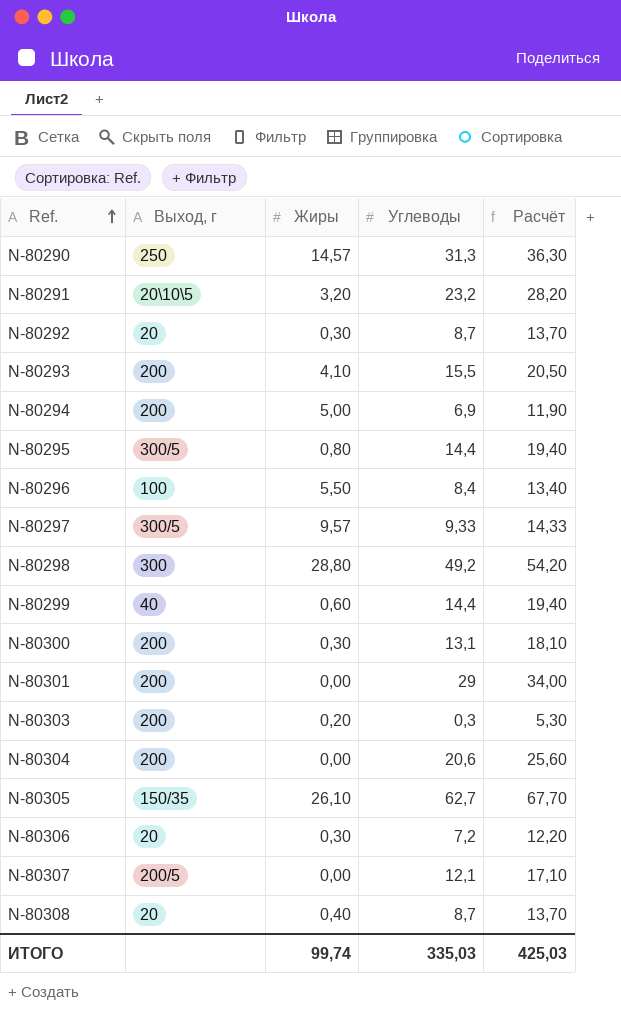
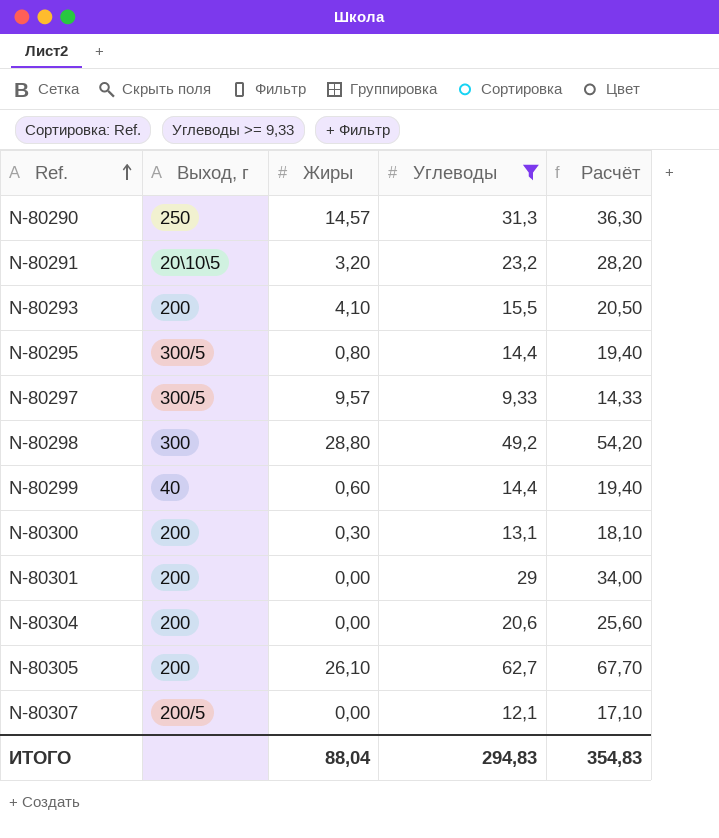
filter: none -> Углеводы >= 9,33
N-80305 | Выход, г: 150/35 -> 200
ИТОГО | Жиры: 99,74 -> 88,04
ИТОГО | Углеводы: 335,03 -> 294,83
ИТОГО | Расчёт: 425,03 -> 354,83

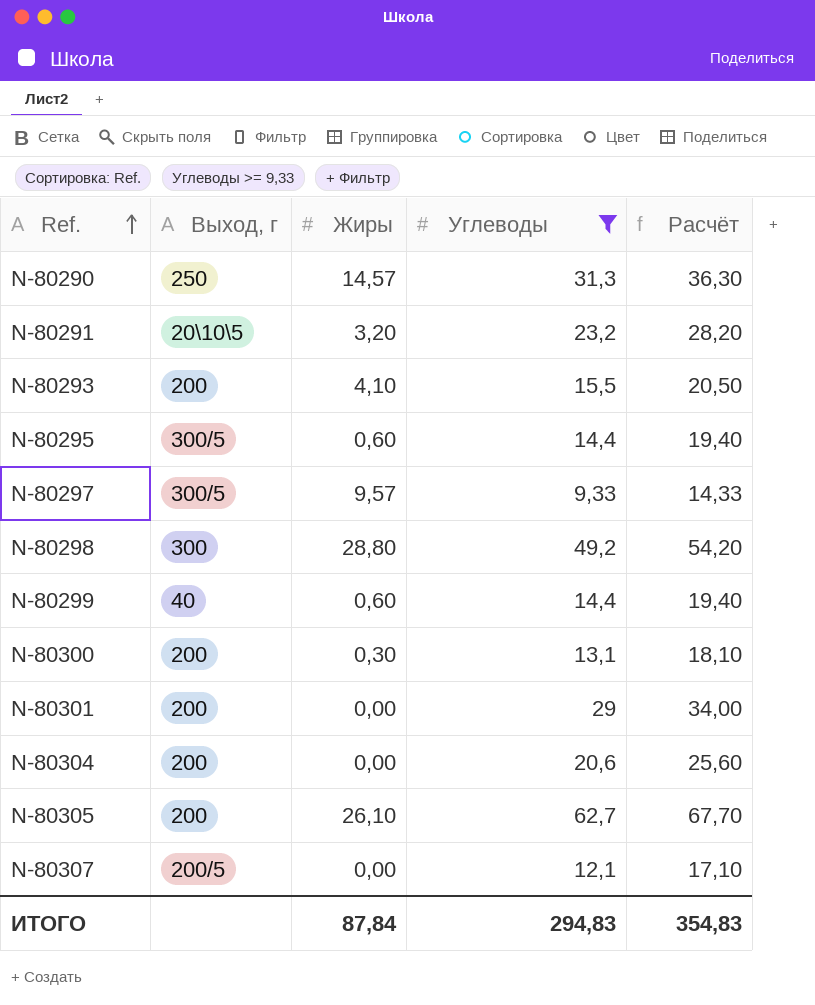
N-80295 | Жиры: 0,80 -> 0,60
ИТОГО | Жиры: 88,04 -> 87,84

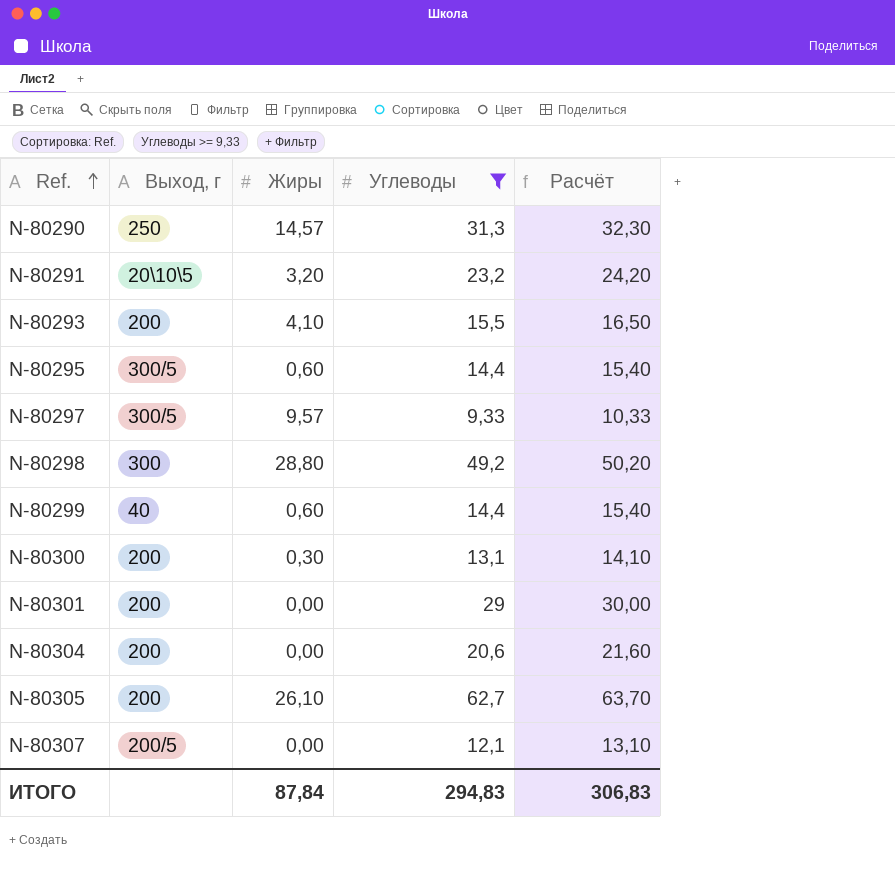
column Расчёт | formula: [Углеводы] + 5 -> [Углеводы] + 1
ИТОГО | Расчёт: 354,83 -> 306,83

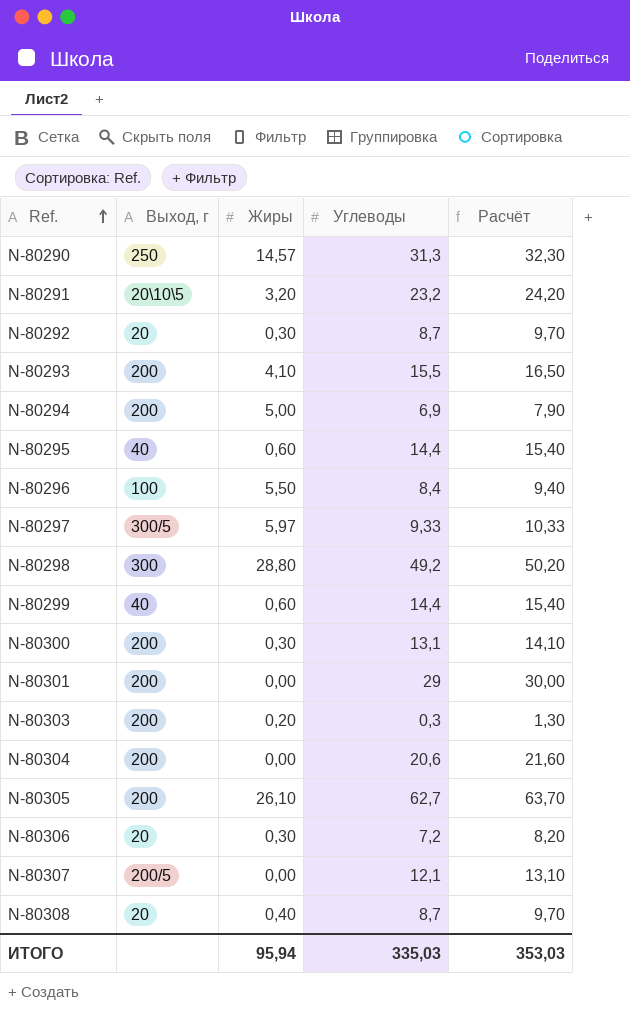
filter: Углеводы >= 9,33 -> none
N-80295 | Выход, г: 300/5 -> 40
N-80297 | Жиры: 9,57 -> 5,97
ИТОГО | Жиры: 87,84 -> 95,94
ИТОГО | Углеводы: 294,83 -> 335,03
ИТОГО | Расчёт: 306,83 -> 353,03

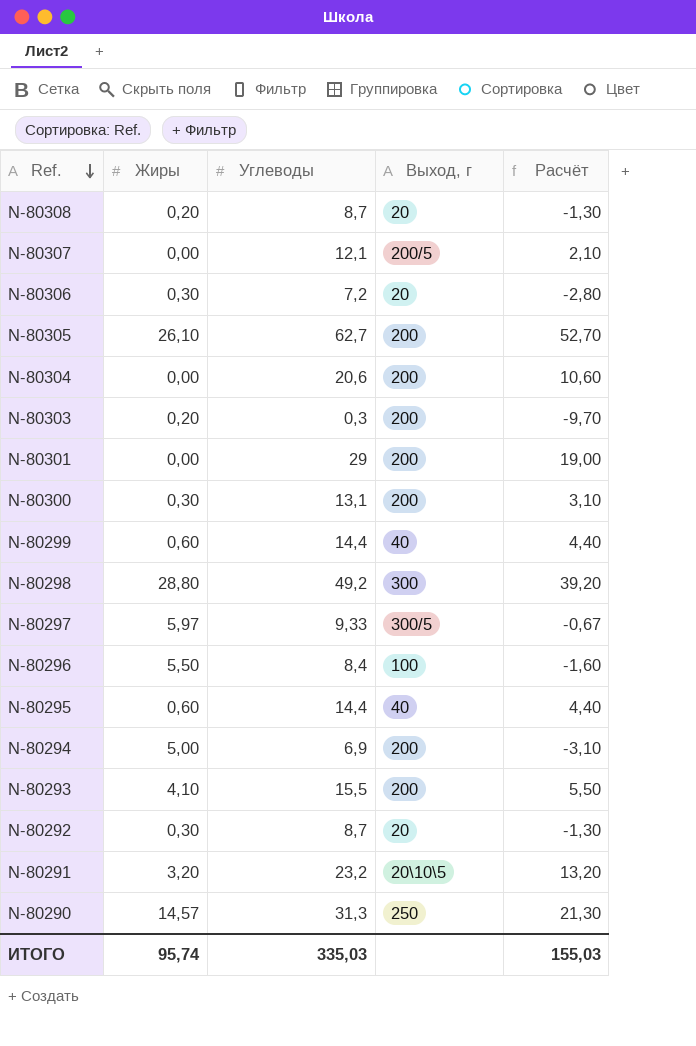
row order: Ref. ascending -> Ref. descending
column Выход, г | position: 2 -> 4
column Расчёт | formula: [Углеводы] + 1 -> [Углеводы] - 10
N-80308 | Жиры: 0,40 -> 0,20
ИТОГО | Жиры: 95,94 -> 95,74
ИТОГО | Расчёт: 353,03 -> 155,03

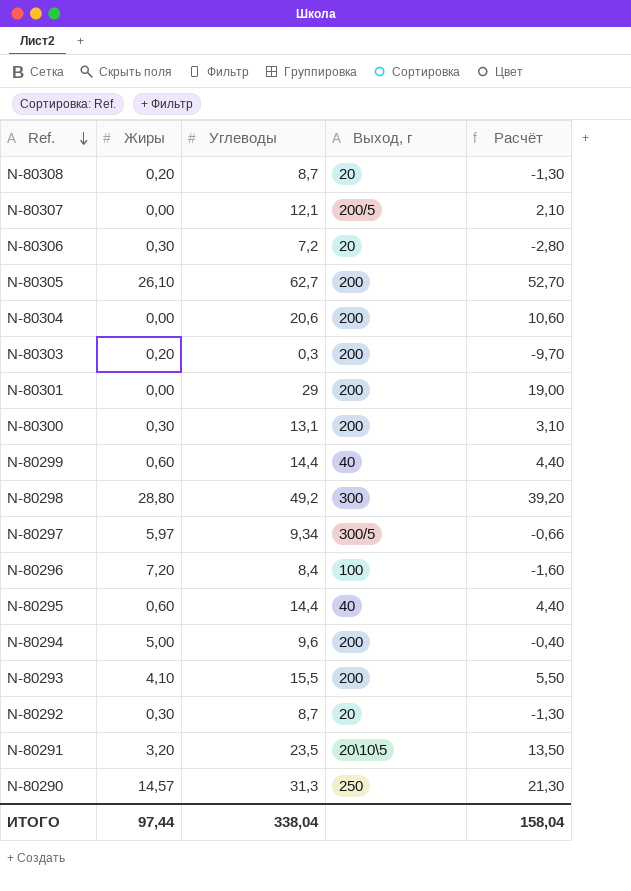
N-80297 | Углеводы: 9,33 -> 9,34
N-80297 | Расчёт: -0,67 -> -0,66
N-80296 | Жиры: 5,50 -> 7,20
N-80294 | Углеводы: 6,9 -> 9,6
N-80294 | Расчёт: -3,10 -> -0,40
N-80291 | Углеводы: 23,2 -> 23,5
N-80291 | Расчёт: 13,20 -> 13,50
ИТОГО | Жиры: 95,74 -> 97,44
ИТОГО | Углеводы: 335,03 -> 338,04
ИТОГО | Расчёт: 155,03 -> 158,04

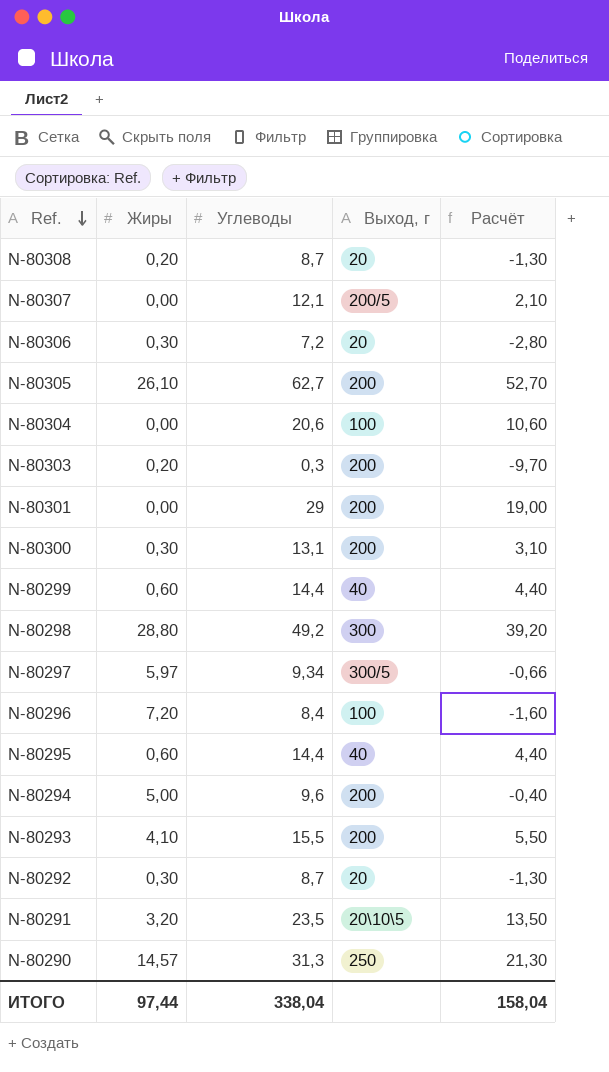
N-80304 | Выход, г: 200 -> 100

